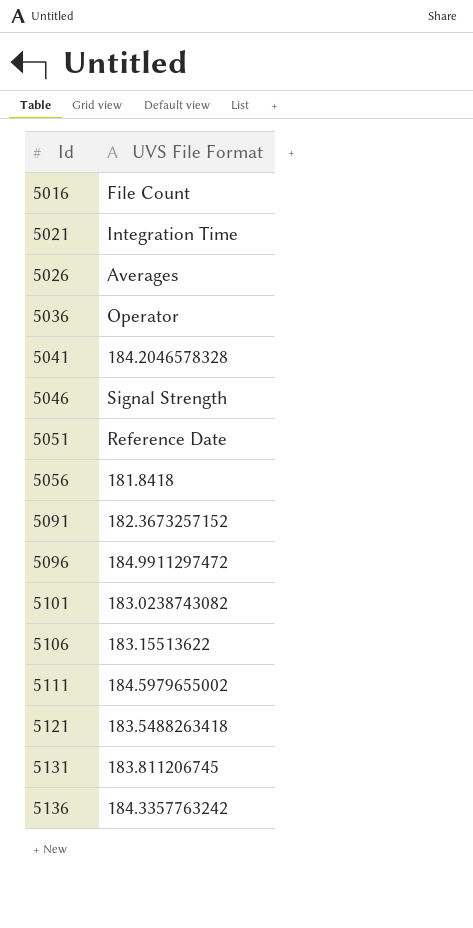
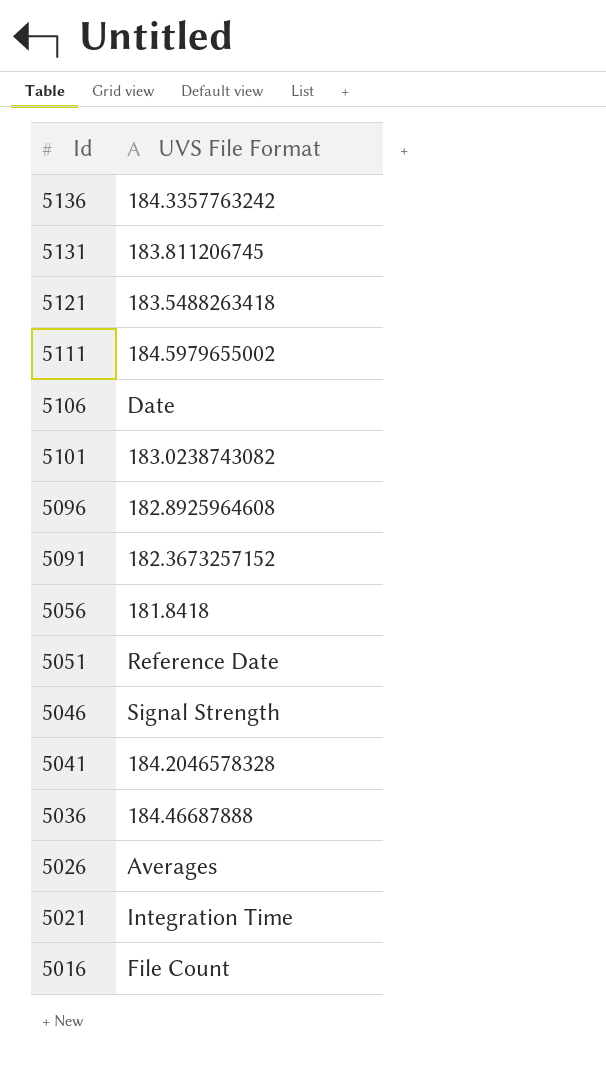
row order: Id ascending -> Id descending
5106 | UVS File Format: 183.15513622 -> Date
5096 | UVS File Format: 184.9911297472 -> 182.8925964608
5036 | UVS File Format: Operator -> 184.46687888

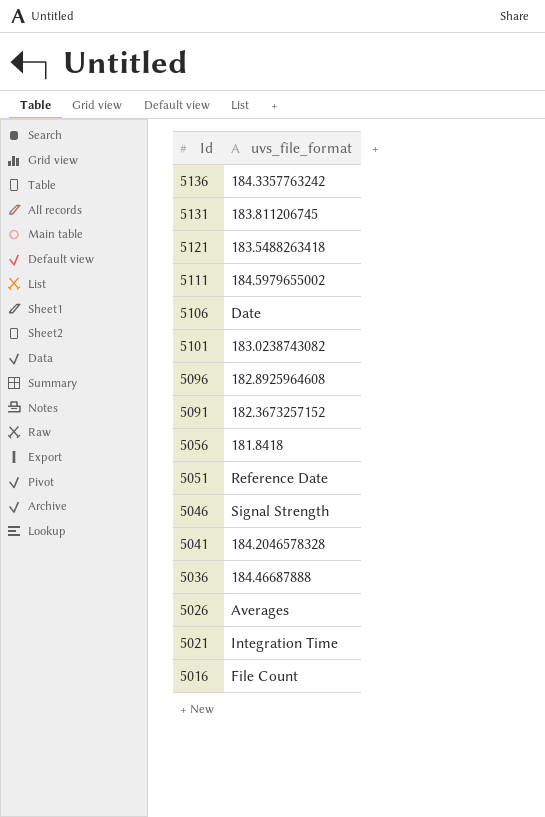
column name: UVS File Format -> uvs_file_format

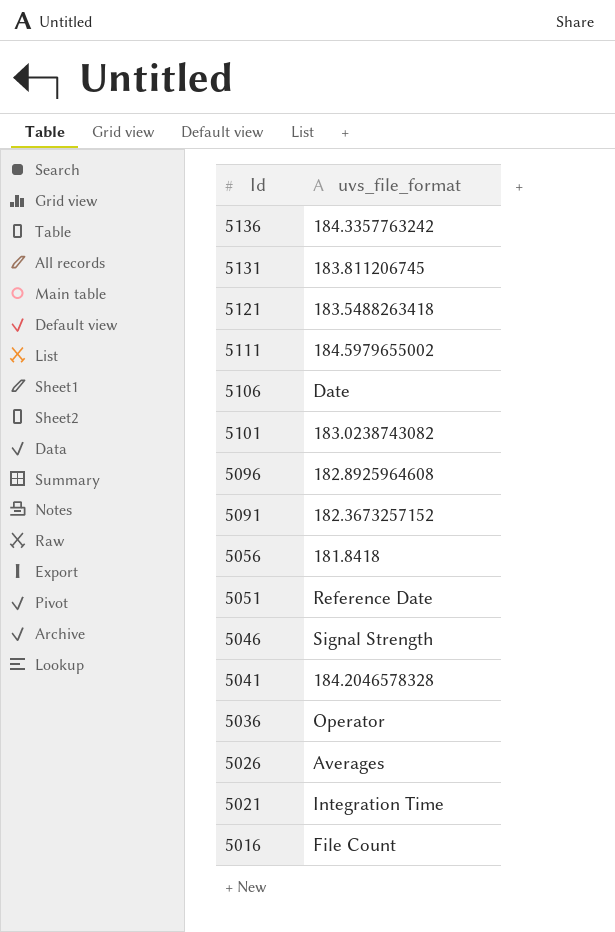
5036 | uvs_file_format: 184.46687888 -> Operator

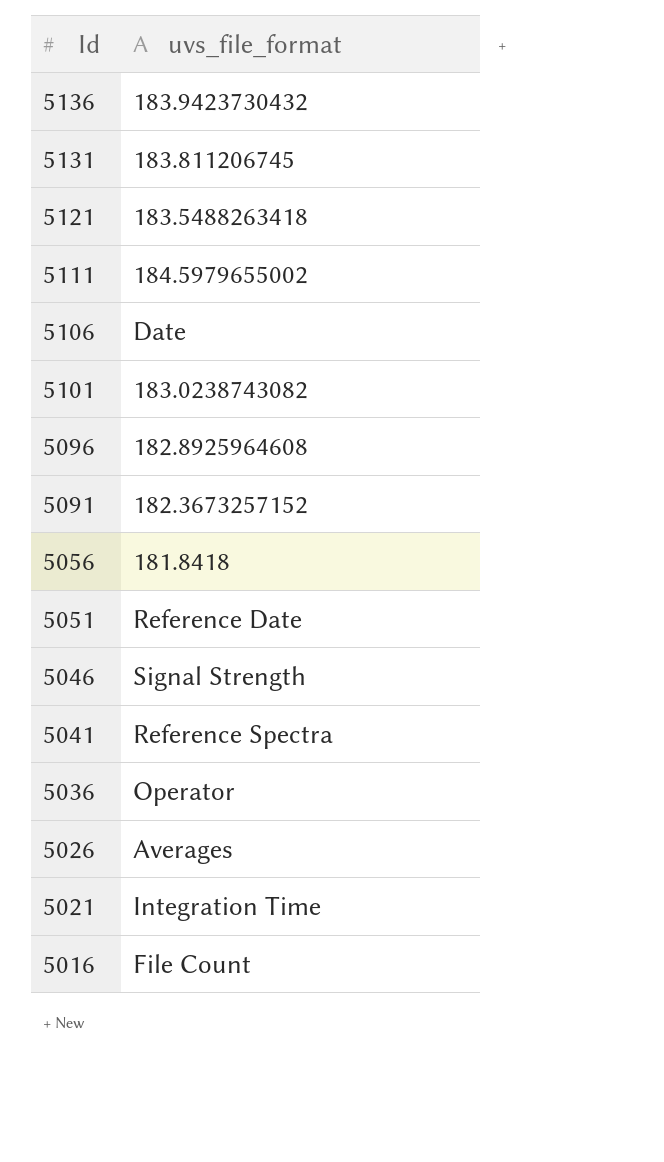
5136 | uvs_file_format: 184.3357763242 -> 183.9423730432
5041 | uvs_file_format: 184.2046578328 -> Reference Spectra

